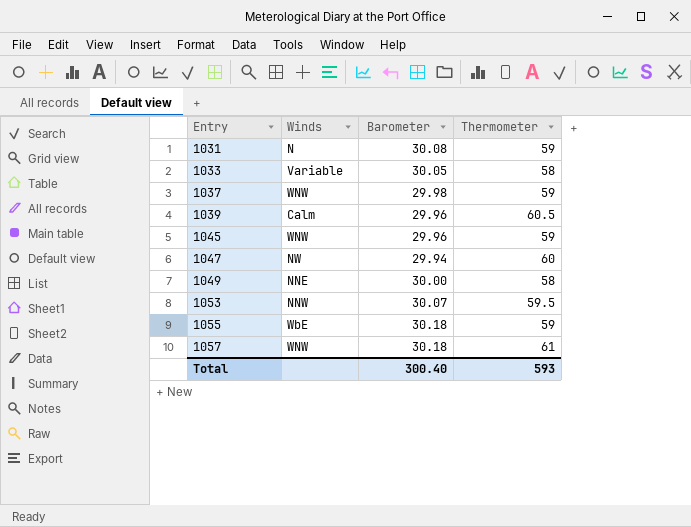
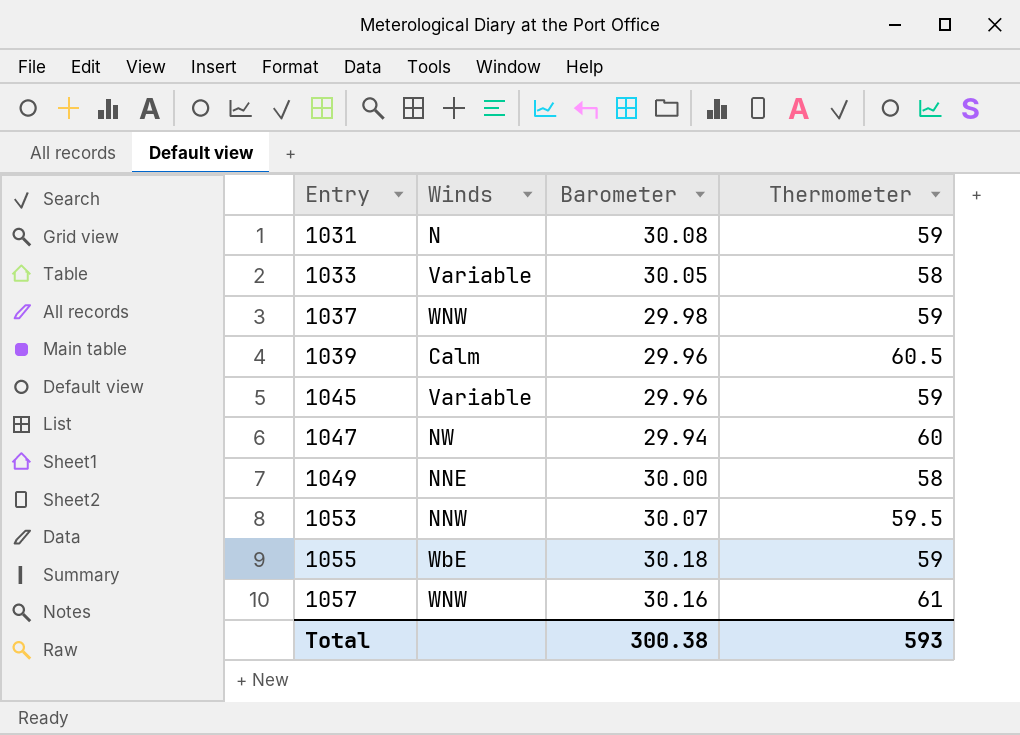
1045 | Winds: WNW -> Variable
1057 | Barometer: 30.18 -> 30.16
Total | Barometer: 300.40 -> 300.38

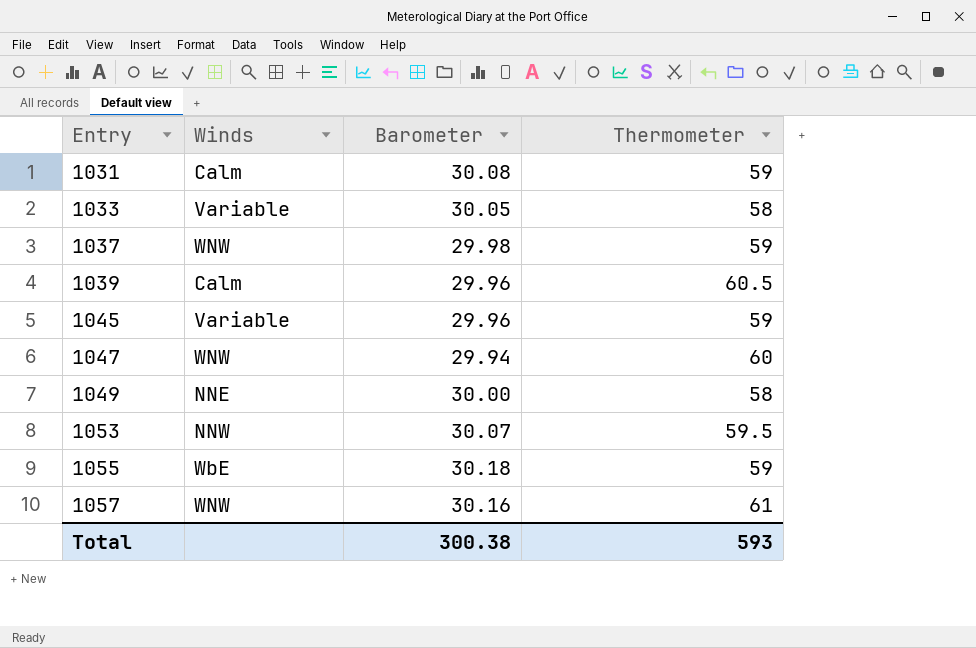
1031 | Winds: N -> Calm
1047 | Winds: NW -> WNW

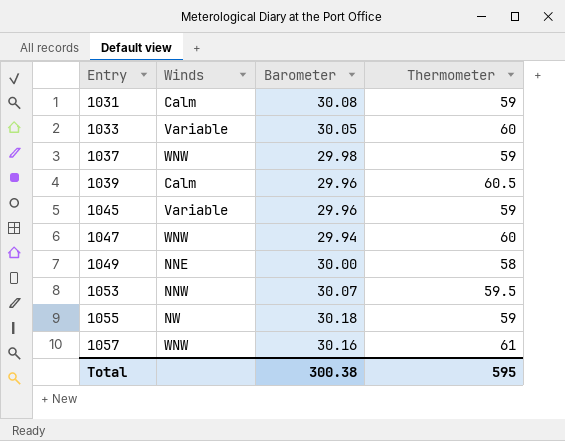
1033 | Thermometer: 58 -> 60
1055 | Winds: WbE -> NW
Total | Thermometer: 593 -> 595

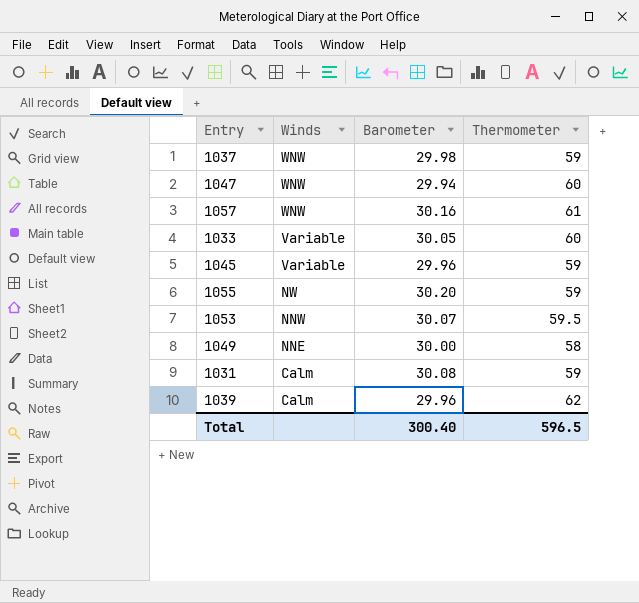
row order: Entry ascending -> Winds descending
1055 | Barometer: 30.18 -> 30.20
1039 | Thermometer: 60.5 -> 62
Total | Barometer: 300.38 -> 300.40
Total | Thermometer: 595 -> 596.5

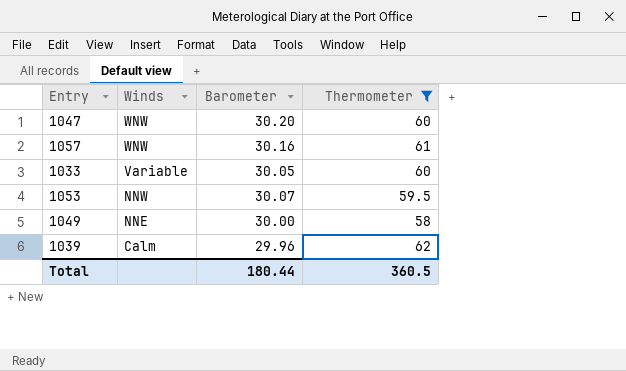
filter: none -> Thermometer != 59
1047 | Barometer: 29.94 -> 30.20
Total | Barometer: 300.40 -> 180.44
Total | Thermometer: 596.5 -> 360.5

